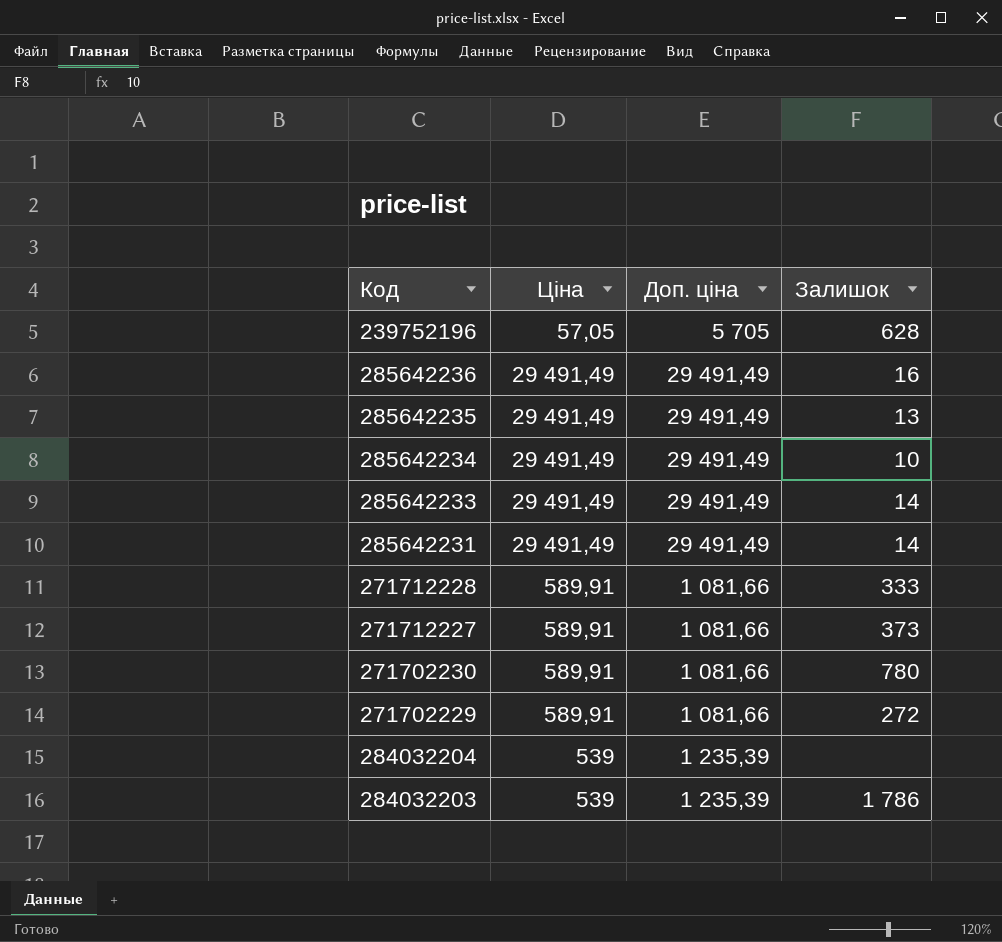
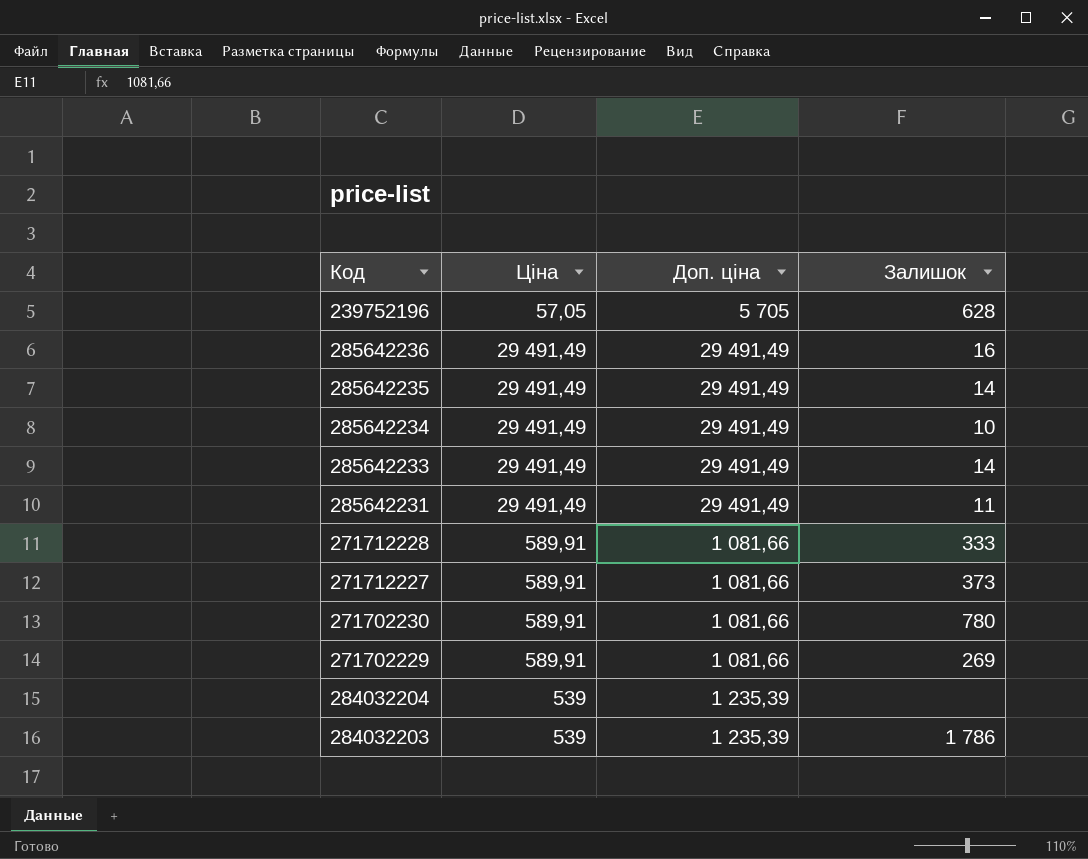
285642235 | Залишок: 13 -> 14
285642231 | Залишок: 14 -> 11
271702229 | Залишок: 272 -> 269

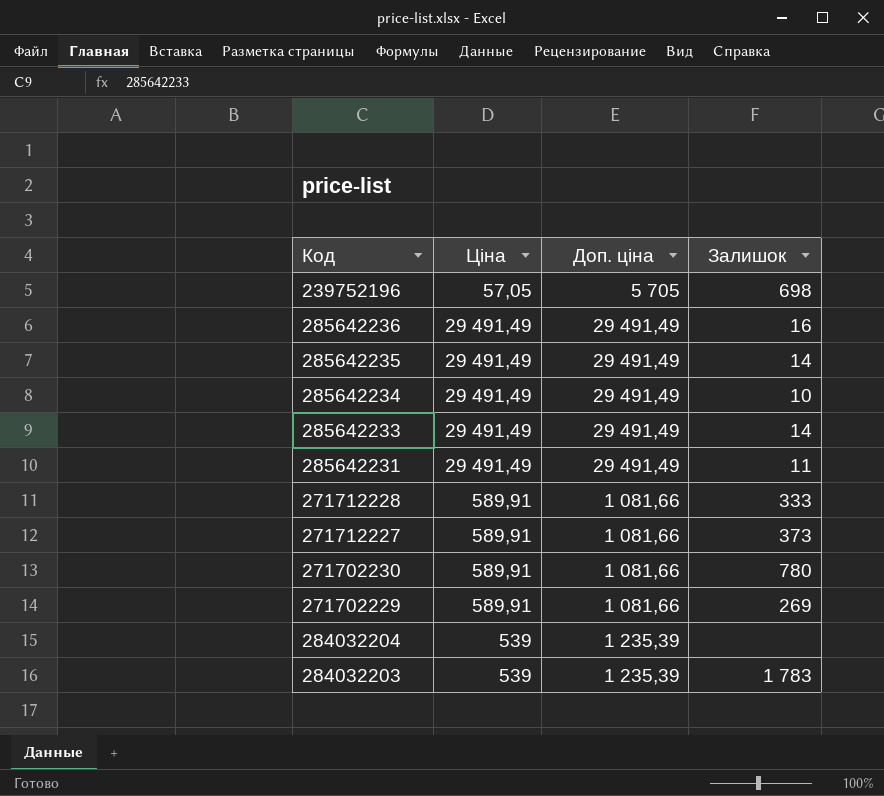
239752196 | Залишок: 628 -> 698
284032203 | Залишок: 1 786 -> 1 783

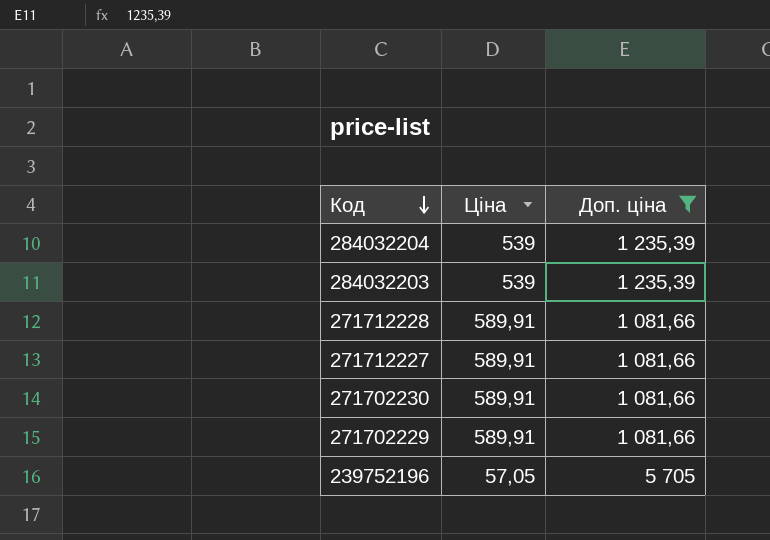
filter: none -> Доп. ціна != 29 491,49
row order: none -> Код descending
column Залишок | position: 4 -> none

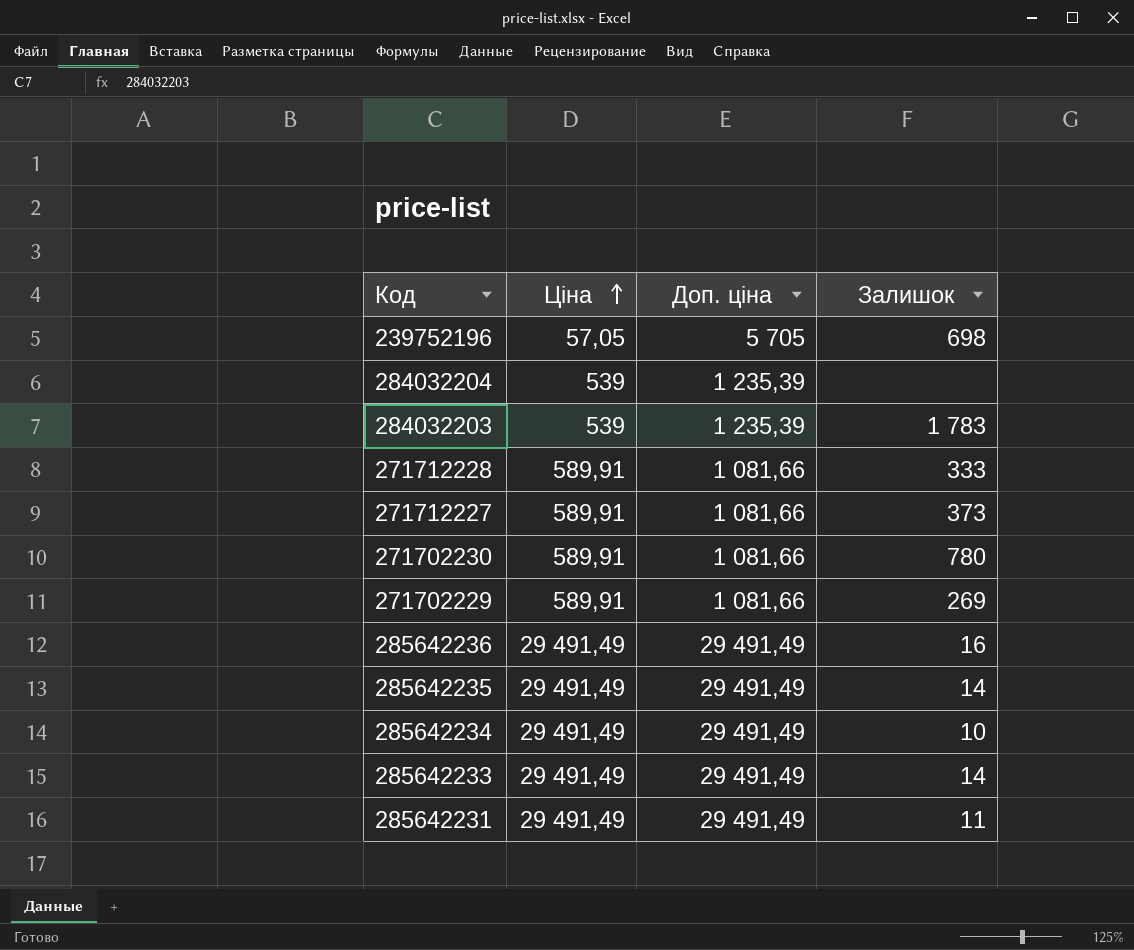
filter: Доп. ціна != 29 491,49 -> none
row order: Код descending -> Ціна ascending
column Залишок | position: none -> 4

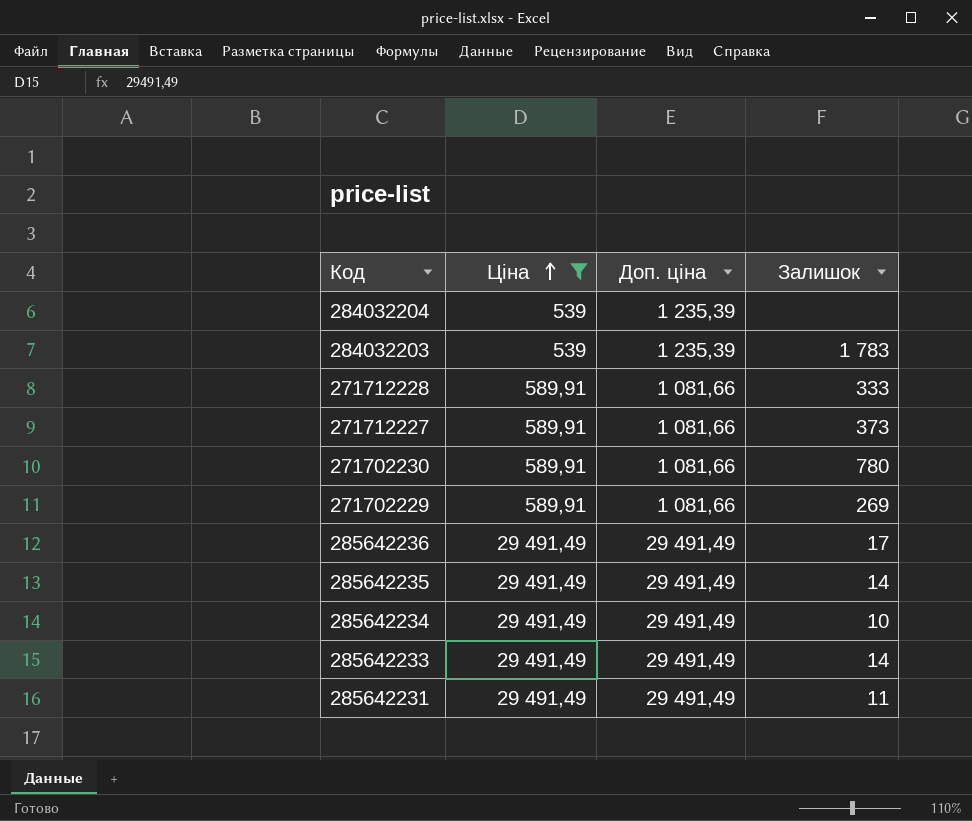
filter: none -> Ціна != 57,05
285642236 | Залишок: 16 -> 17

